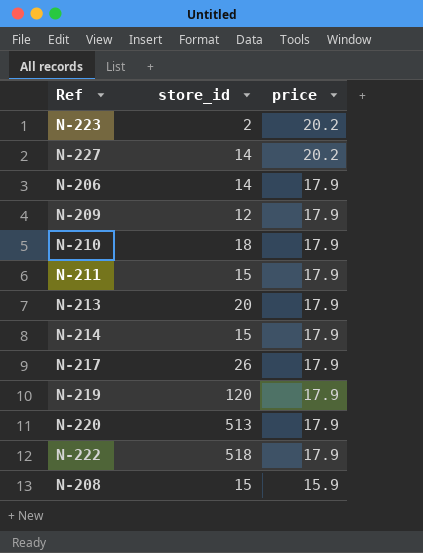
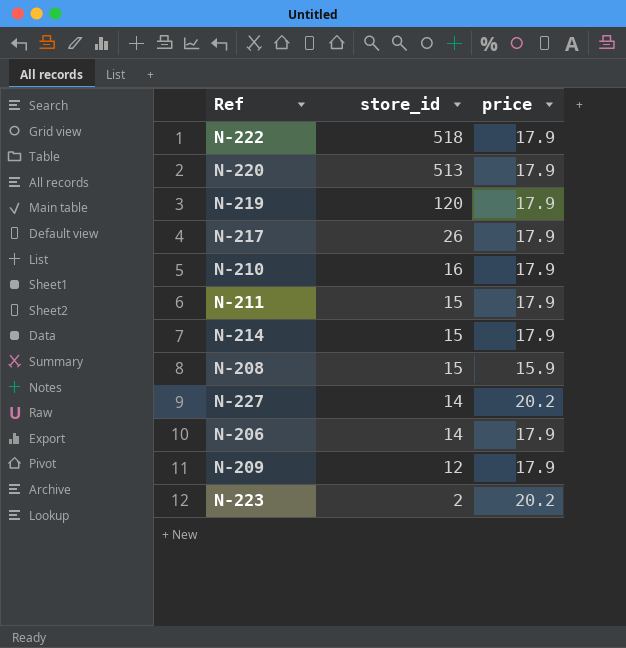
row order: price descending -> store_id descending
row N-213: 20 | 17.9 -> none
N-210 | store_id: 18 -> 16

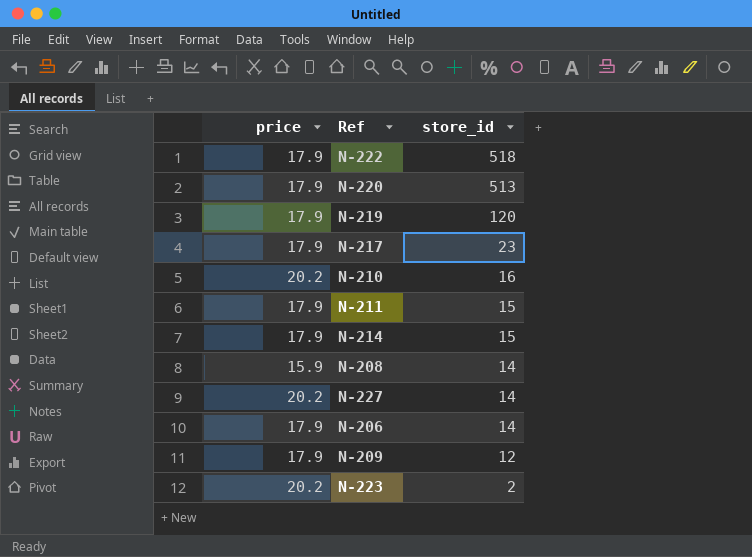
column price | position: 3 -> 1
N-217 | store_id: 26 -> 23
N-210 | price: 17.9 -> 20.2
N-208 | store_id: 15 -> 14

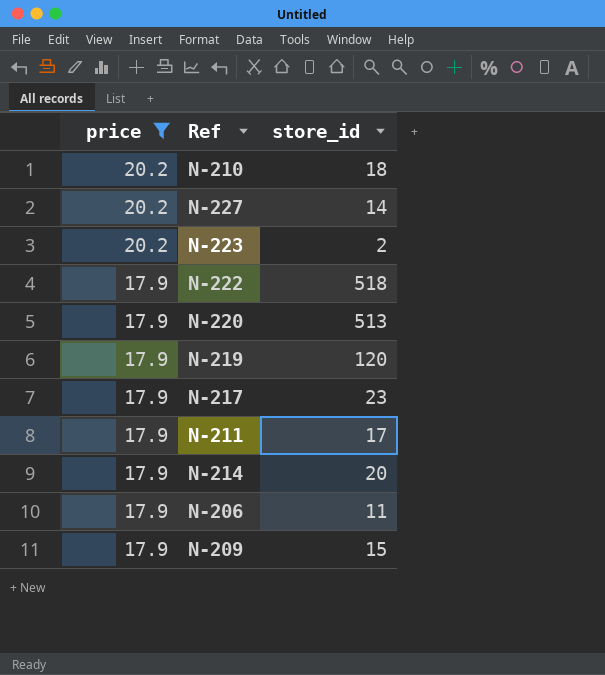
filter: none -> price != 15.9
row order: store_id descending -> price descending
N-210 | store_id: 16 -> 18
N-211 | store_id: 15 -> 17
N-214 | store_id: 15 -> 20
N-206 | store_id: 14 -> 11
N-209 | store_id: 12 -> 15

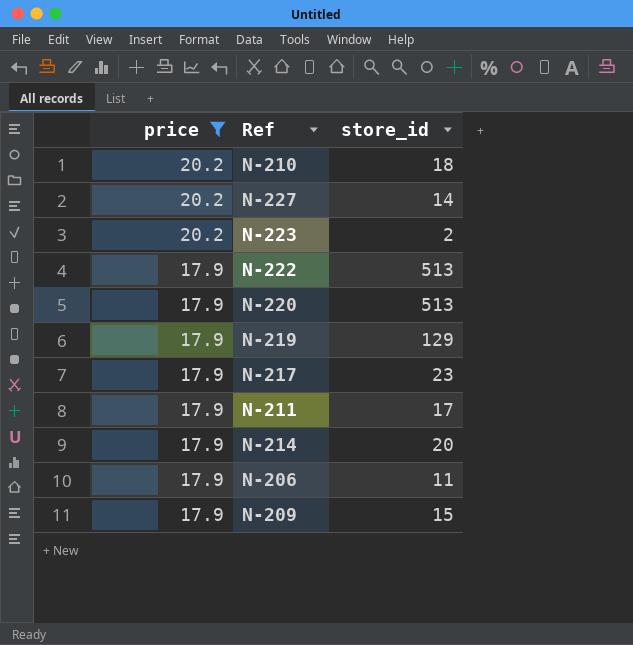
N-222 | store_id: 518 -> 513
N-219 | store_id: 120 -> 129

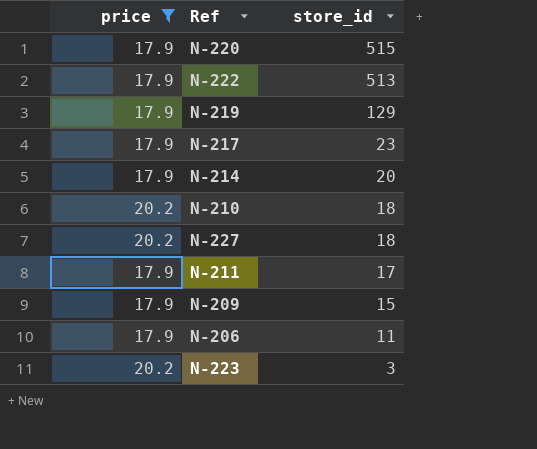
row order: price descending -> store_id descending
N-220 | store_id: 513 -> 515
N-227 | store_id: 14 -> 18
N-223 | store_id: 2 -> 3

